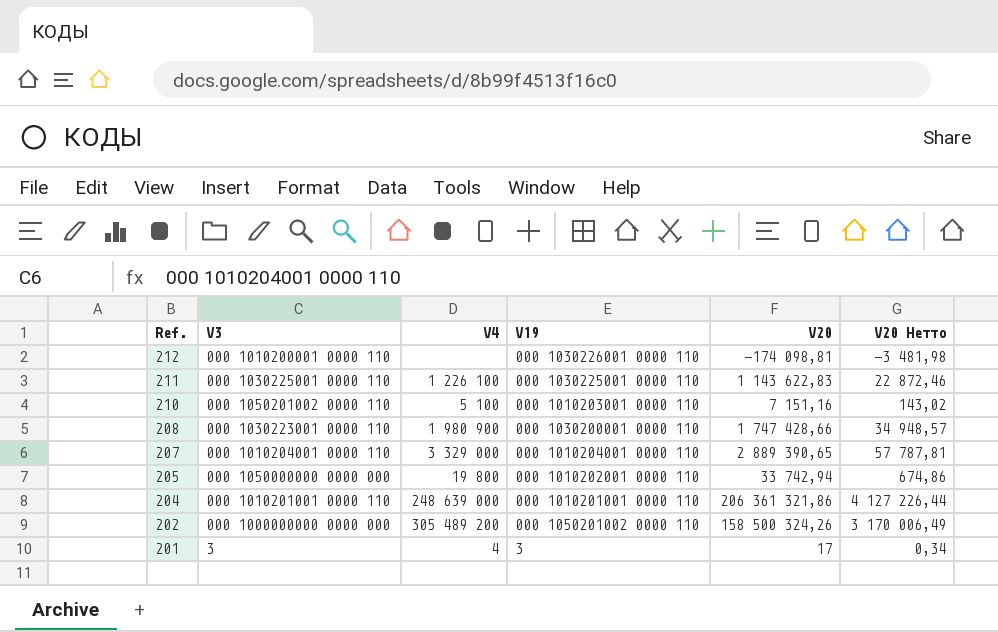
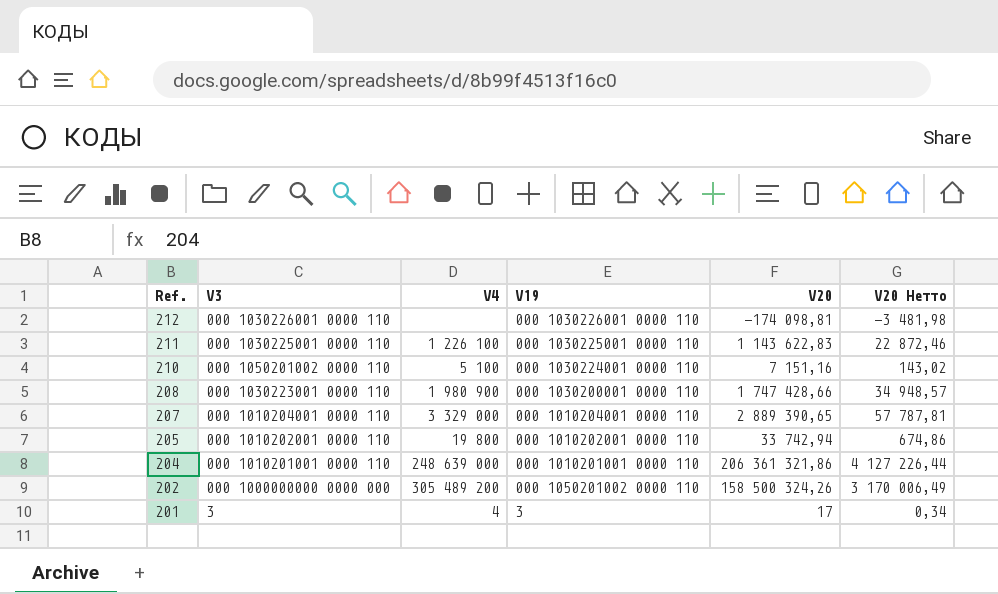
212 | V3: 000 1010200001 0000 110 -> 000 1030226001 0000 110
210 | V19: 000 1010203001 0000 110 -> 000 1030224001 0000 110
205 | V3: 000 1050000000 0000 000 -> 000 1010202001 0000 110

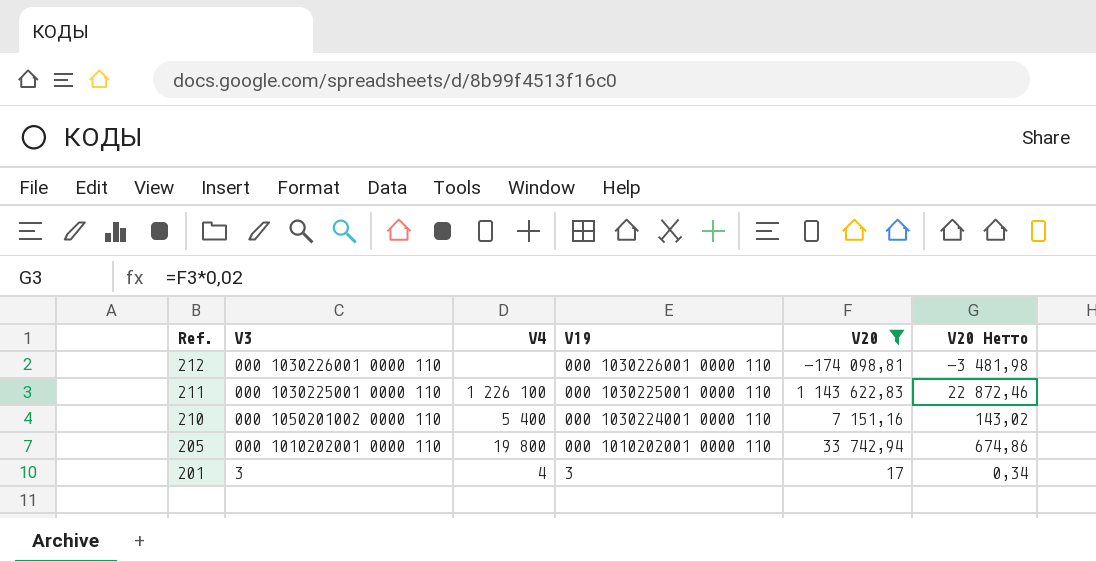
filter: none -> V20 <= 1 143 622,83
210 | V4: 5 100 -> 5 400

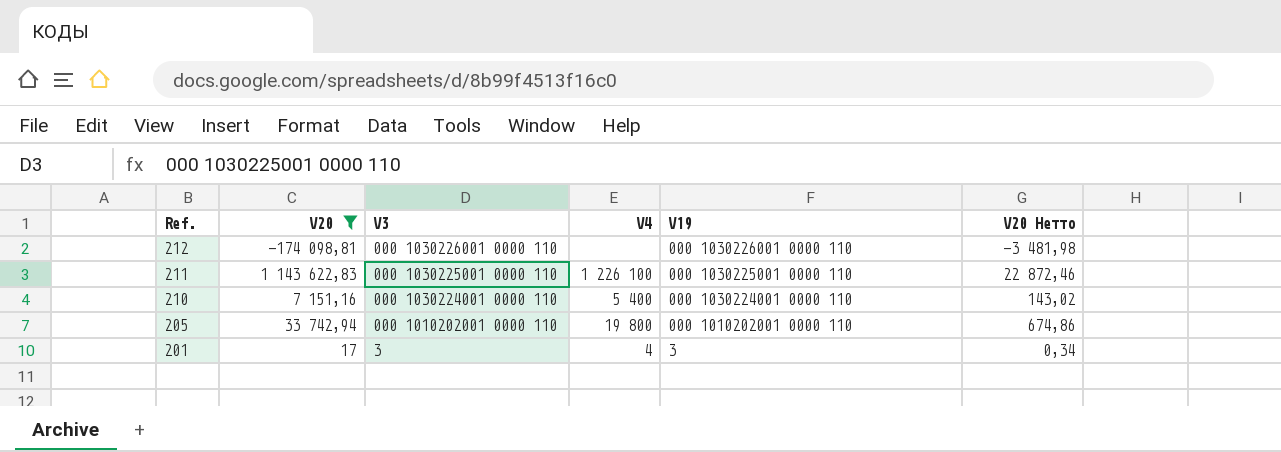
column V20 | position: 5 -> 2
210 | V3: 000 1050201002 0000 110 -> 000 1030224001 0000 110

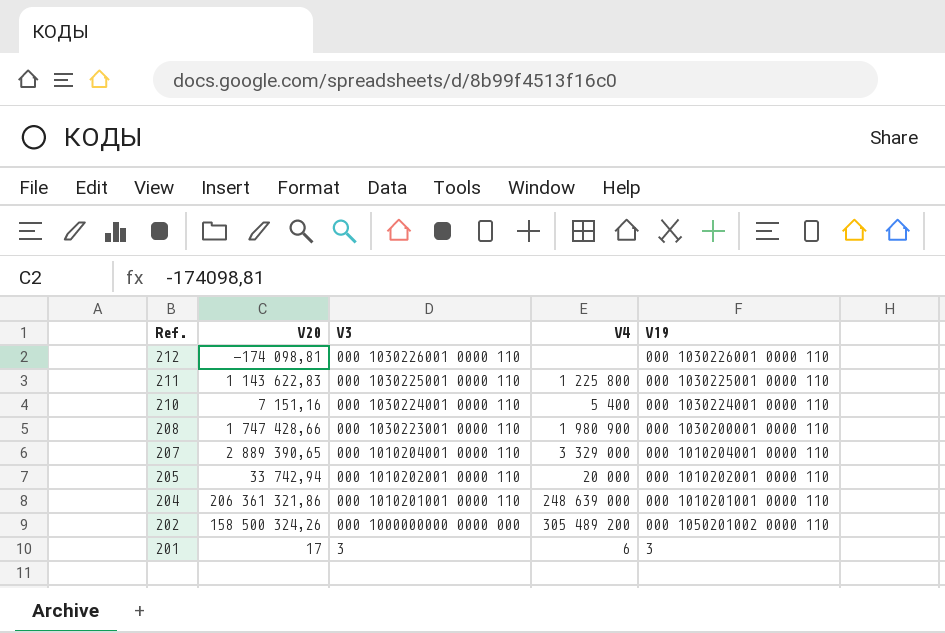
filter: V20 <= 1 143 622,83 -> none
column V20 Нетто | formula: [V20] * 0,02 -> none
211 | V4: 1 226 100 -> 1 225 800
205 | V4: 19 800 -> 20 000
201 | V4: 4 -> 6

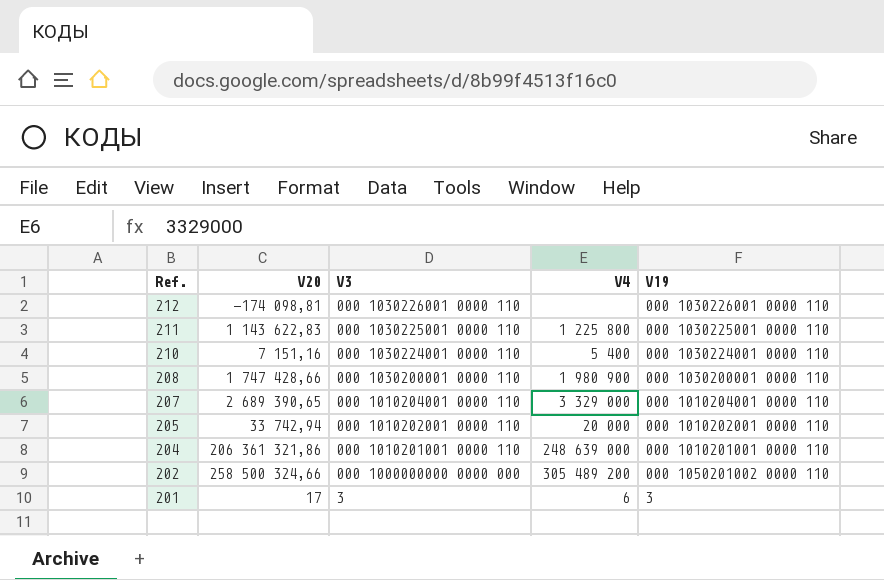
208 | V3: 000 1030223001 0000 110 -> 000 1030200001 0000 110
207 | V20: 2 889 390,65 -> 2 689 390,65
202 | V20: 158 500 324,26 -> 258 500 324,66

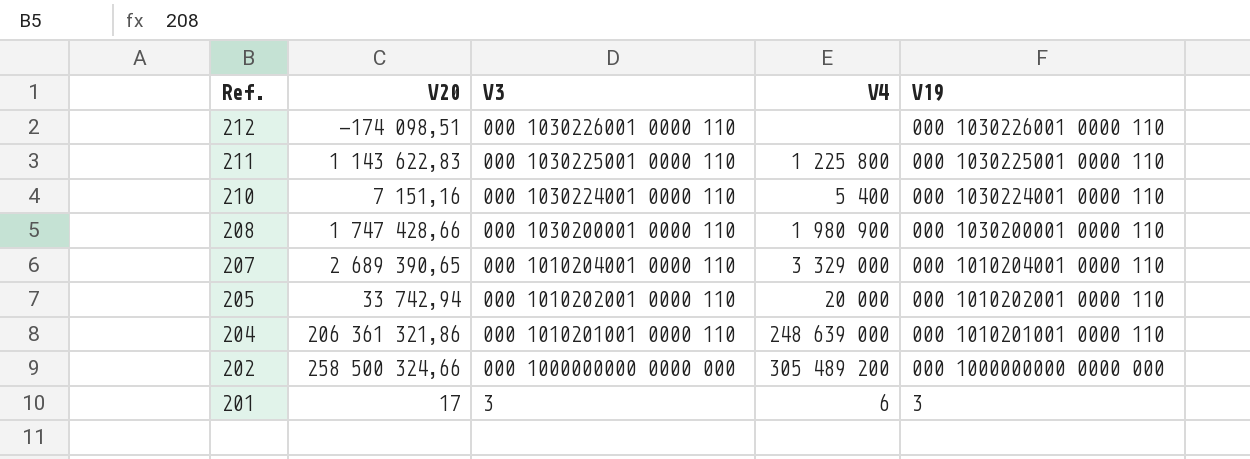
212 | V20: -174 098,81 -> -174 098,51
202 | V19: 000 1050201002 0000 110 -> 000 1000000000 0000 000

